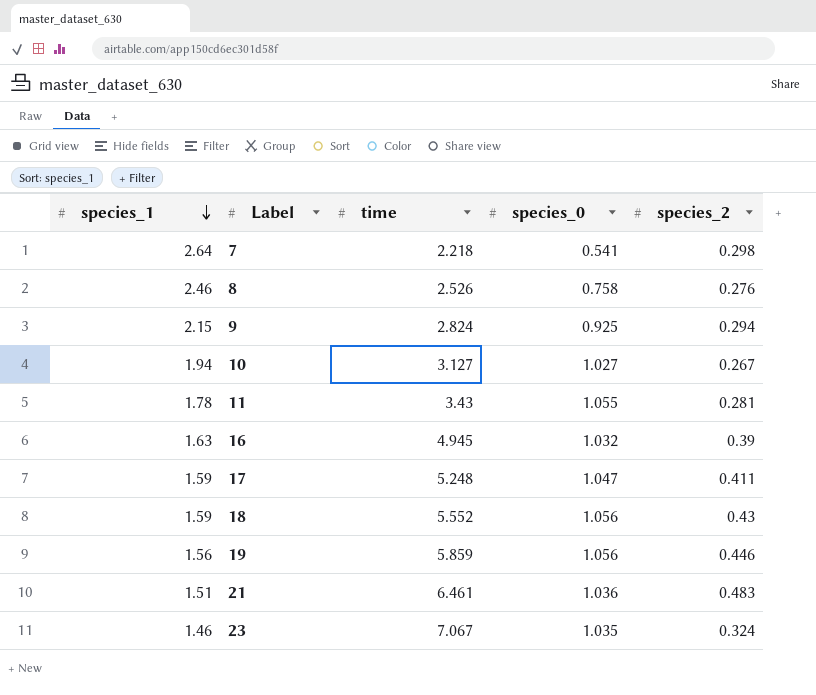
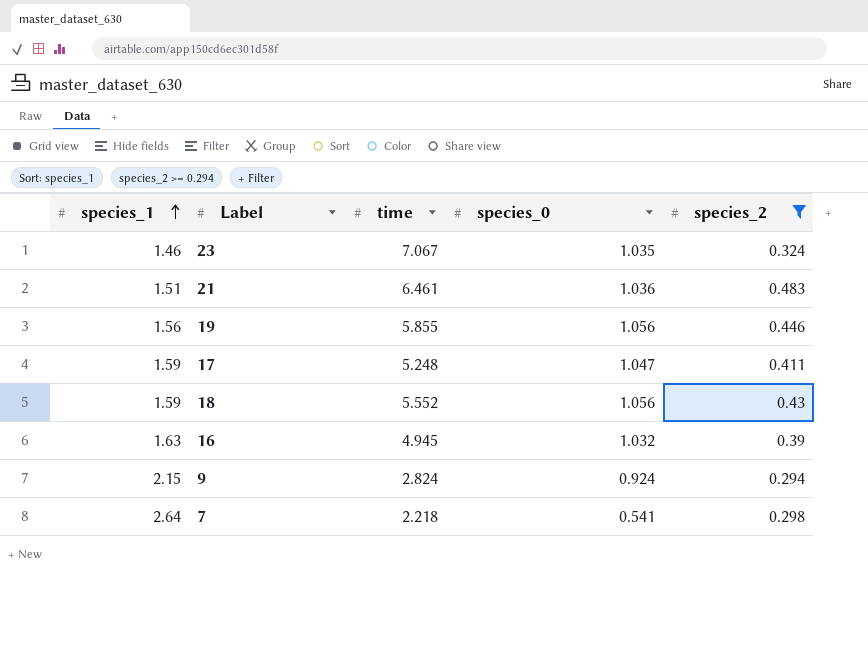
filter: none -> species_2 >= 0.294
row order: species_1 descending -> species_1 ascending
19 | time: 5.859 -> 5.855
9 | species_0: 0.925 -> 0.924

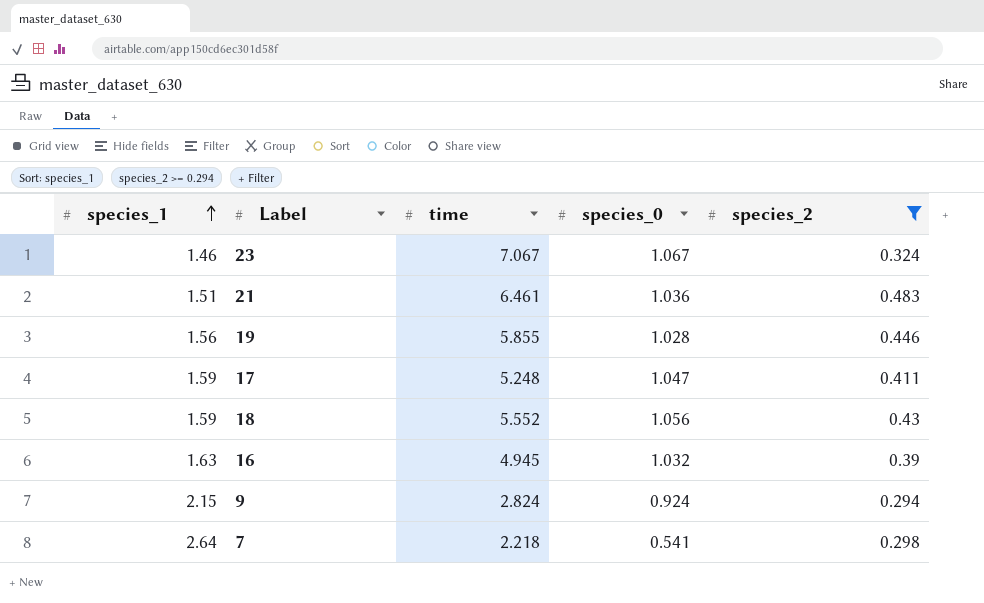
23 | species_0: 1.035 -> 1.067
19 | species_0: 1.056 -> 1.028

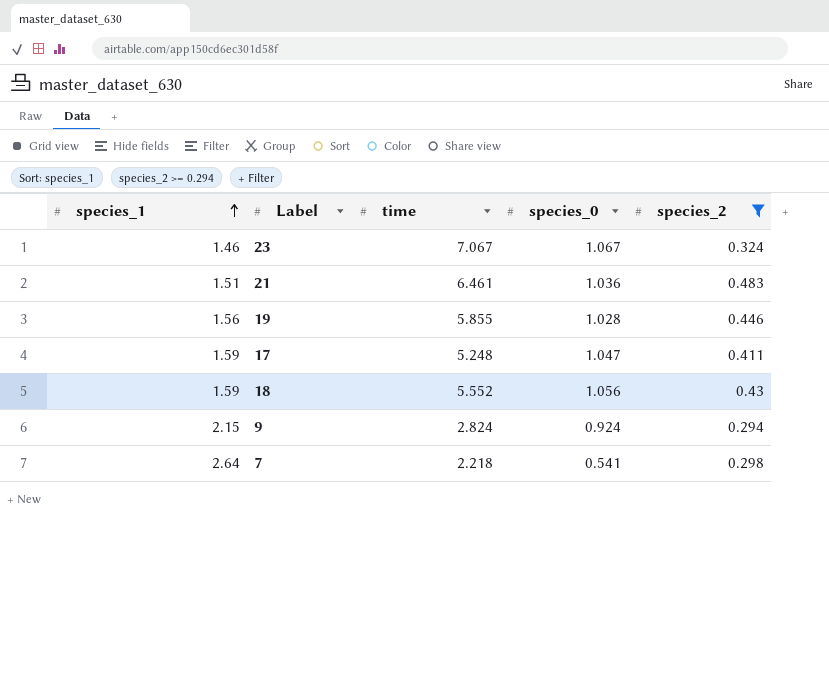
row 16: 1.63 | 4.945 | 1.032 | 0.39 -> none

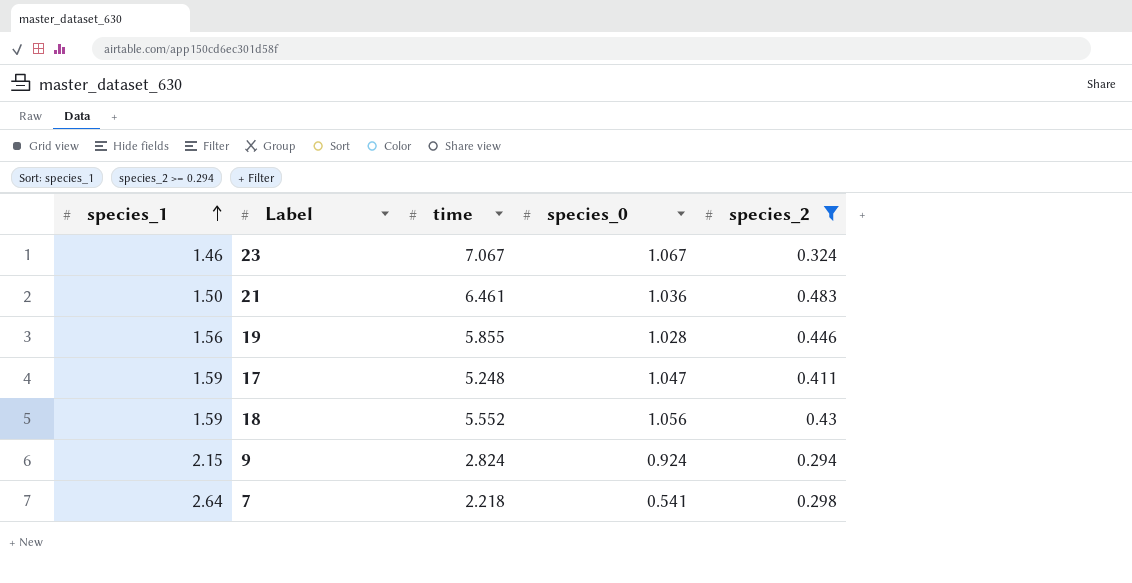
21 | species_1: 1.51 -> 1.50

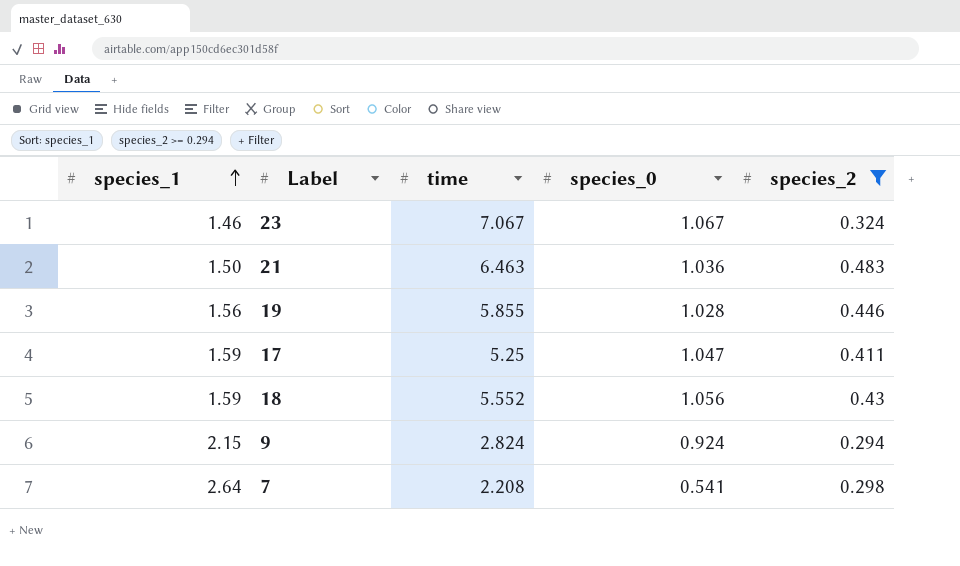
21 | time: 6.461 -> 6.463
17 | time: 5.248 -> 5.25
7 | time: 2.218 -> 2.208

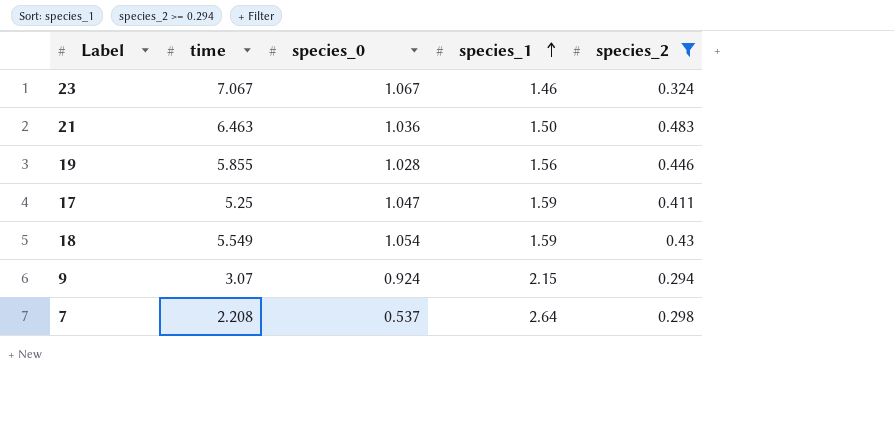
column species_1 | position: 1 -> 4
18 | time: 5.552 -> 5.549
18 | species_0: 1.056 -> 1.054
9 | time: 2.824 -> 3.07
7 | species_0: 0.541 -> 0.537

